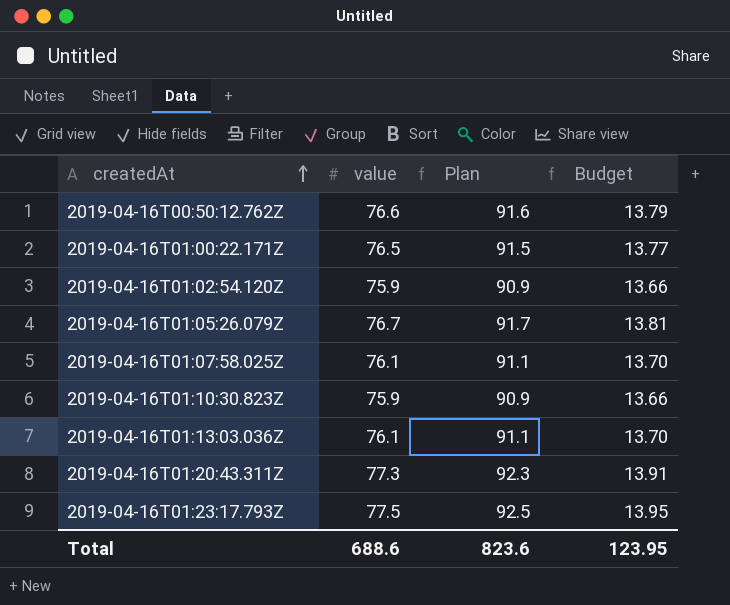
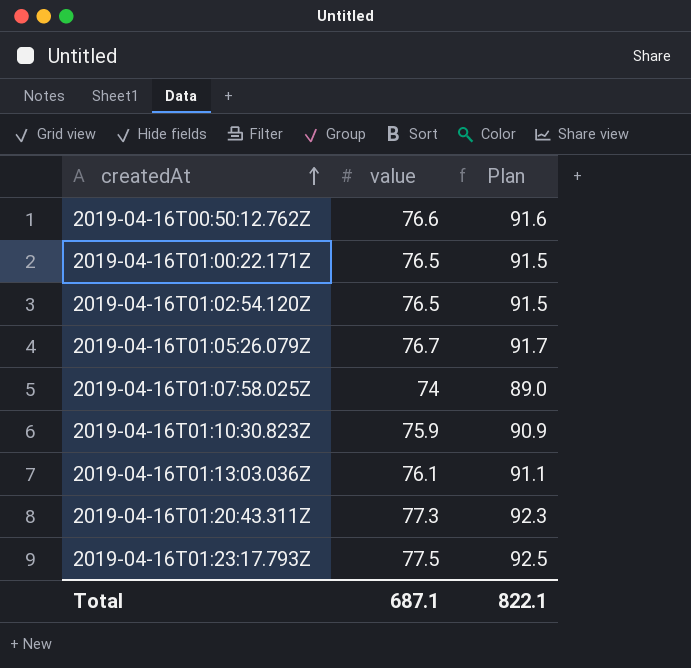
column Budget | formula: [value] * 0.18 -> none
2019-04-16T01:02:54.120Z | value: 75.9 -> 76.5
2019-04-16T01:02:54.120Z | Plan: 90.9 -> 91.5
2019-04-16T01:07:58.025Z | value: 76.1 -> 74
2019-04-16T01:07:58.025Z | Plan: 91.1 -> 89.0
Total | value: 688.6 -> 687.1
Total | Plan: 823.6 -> 822.1

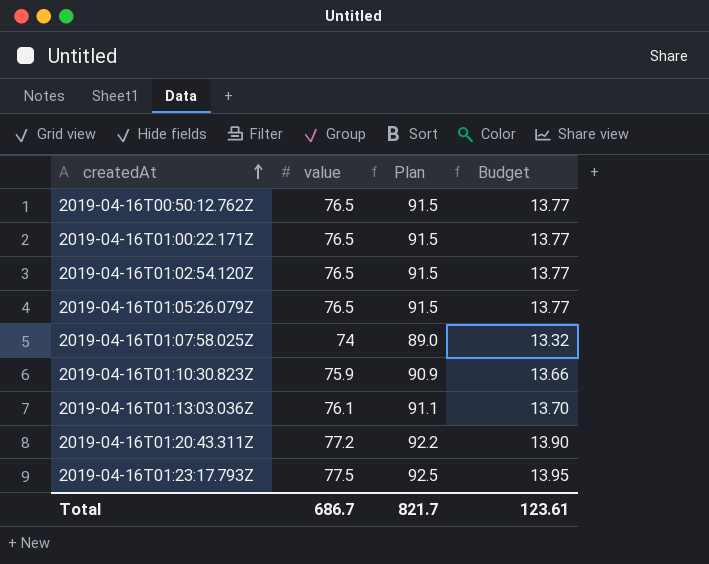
column Budget | formula: none -> [value] * 0.18
2019-04-16T00:50:12.762Z | value: 76.6 -> 76.5
2019-04-16T00:50:12.762Z | Plan: 91.6 -> 91.5
2019-04-16T01:05:26.079Z | value: 76.7 -> 76.5
2019-04-16T01:05:26.079Z | Plan: 91.7 -> 91.5
2019-04-16T01:20:43.311Z | value: 77.3 -> 77.2
2019-04-16T01:20:43.311Z | Plan: 92.3 -> 92.2
Total | value: 687.1 -> 686.7
Total | Plan: 822.1 -> 821.7

